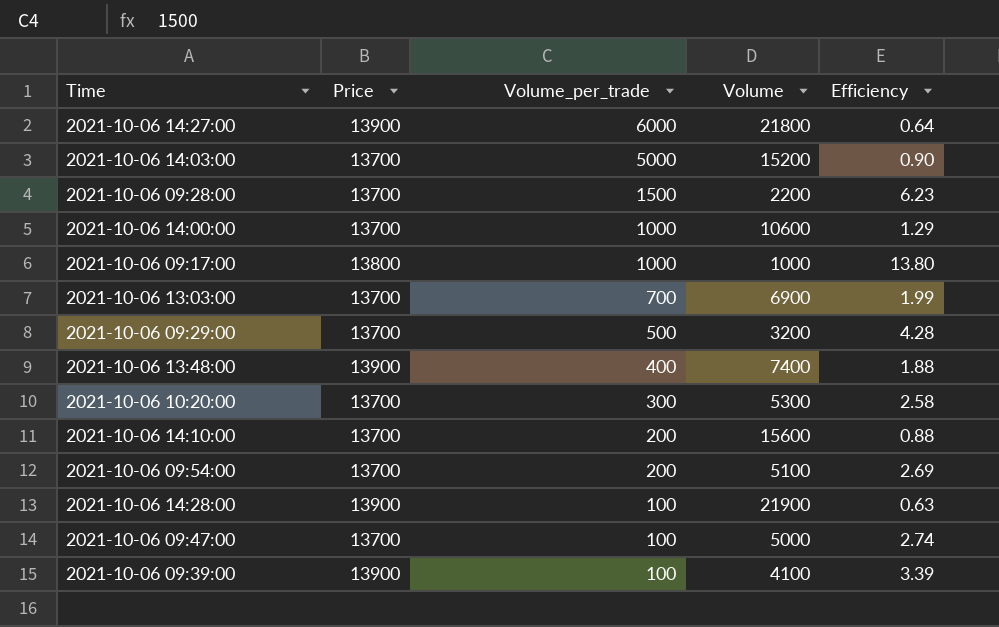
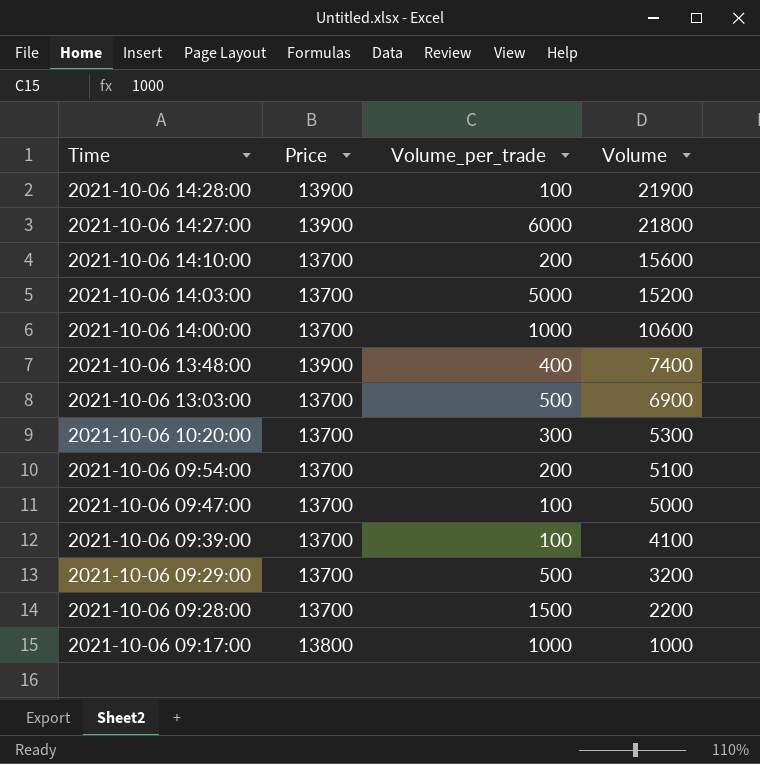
row order: Volume_per_trade descending -> Time descending
column Efficiency | formula: [Price] / [Volume] -> none
2021-10-06 13:03:00 | Volume_per_trade: 700 -> 500
2021-10-06 09:39:00 | Price: 13900 -> 13700

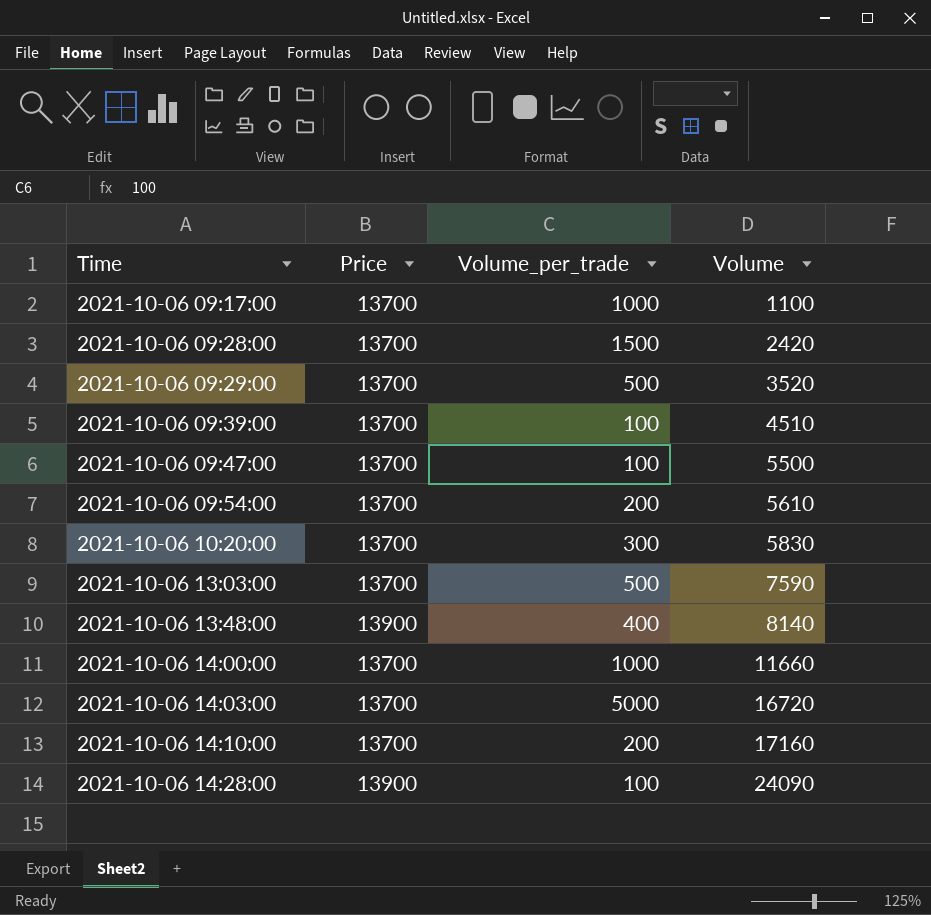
row order: Time descending -> Time ascending
row 2021-10-06 14:27:00: 13900 | 6000 | 21800 -> none
2021-10-06 09:17:00 | Price: 13800 -> 13700
2021-10-06 09:17:00 | Volume: 1000 -> 1100
2021-10-06 09:28:00 | Volume: 2200 -> 2420
2021-10-06 09:29:00 | Volume: 3200 -> 3520
2021-10-06 09:39:00 | Volume: 4100 -> 4510
2021-10-06 09:47:00 | Volume: 5000 -> 5500
2021-10-06 09:54:00 | Volume: 5100 -> 5610
2021-10-06 10:20:00 | Volume: 5300 -> 5830
2021-10-06 13:03:00 | Volume: 6900 -> 7590
2021-10-06 13:48:00 | Volume: 7400 -> 8140
2021-10-06 14:00:00 | Volume: 10600 -> 11660
2021-10-06 14:03:00 | Volume: 15200 -> 16720
2021-10-06 14:10:00 | Volume: 15600 -> 17160
2021-10-06 14:28:00 | Volume: 21900 -> 24090

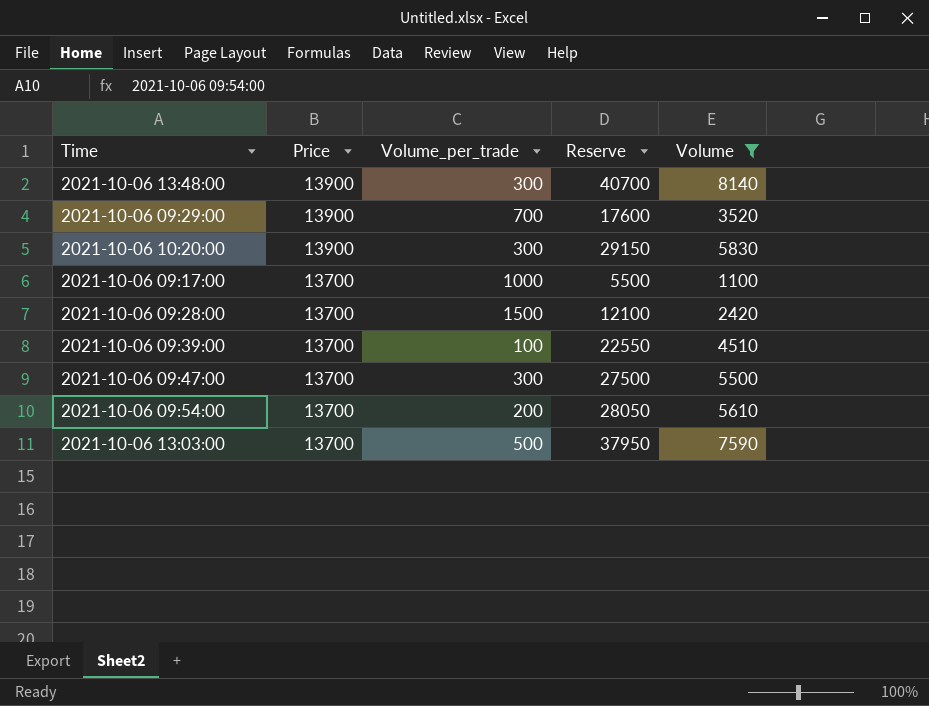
filter: none -> Volume <= 8140
row order: Time ascending -> Price descending
column Reserve | formula: none -> [Volume] * 5
2021-10-06 13:48:00 | Volume_per_trade: 400 -> 300
2021-10-06 09:29:00 | Price: 13700 -> 13900
2021-10-06 09:29:00 | Volume_per_trade: 500 -> 700
2021-10-06 10:20:00 | Price: 13700 -> 13900
2021-10-06 09:47:00 | Volume_per_trade: 100 -> 300

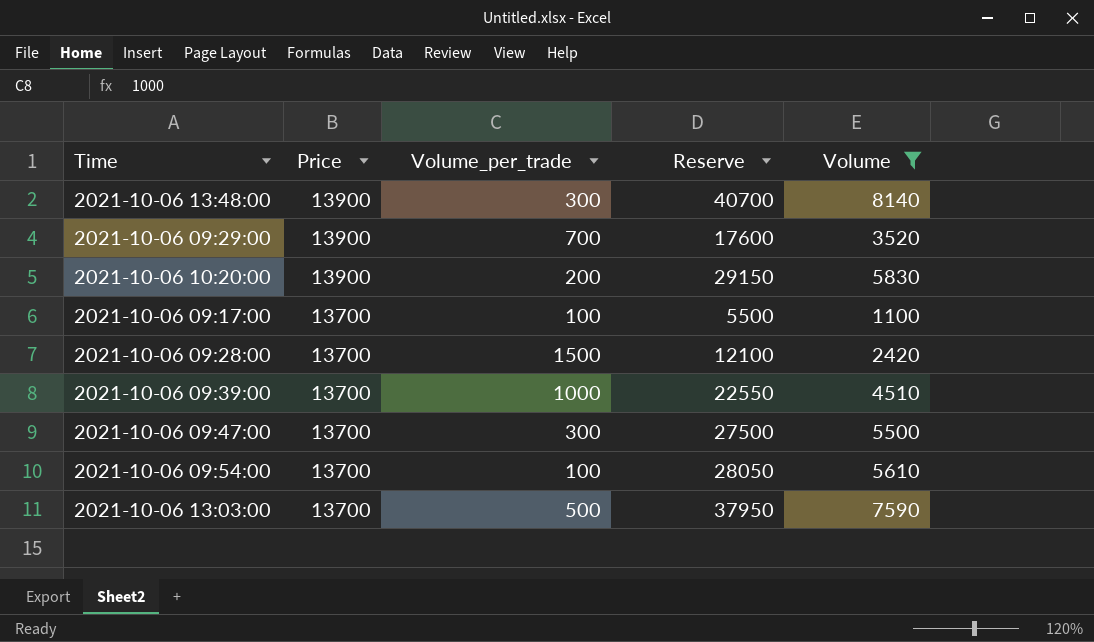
2021-10-06 10:20:00 | Volume_per_trade: 300 -> 200
2021-10-06 09:17:00 | Volume_per_trade: 1000 -> 100
2021-10-06 09:39:00 | Volume_per_trade: 100 -> 1000
2021-10-06 09:54:00 | Volume_per_trade: 200 -> 100

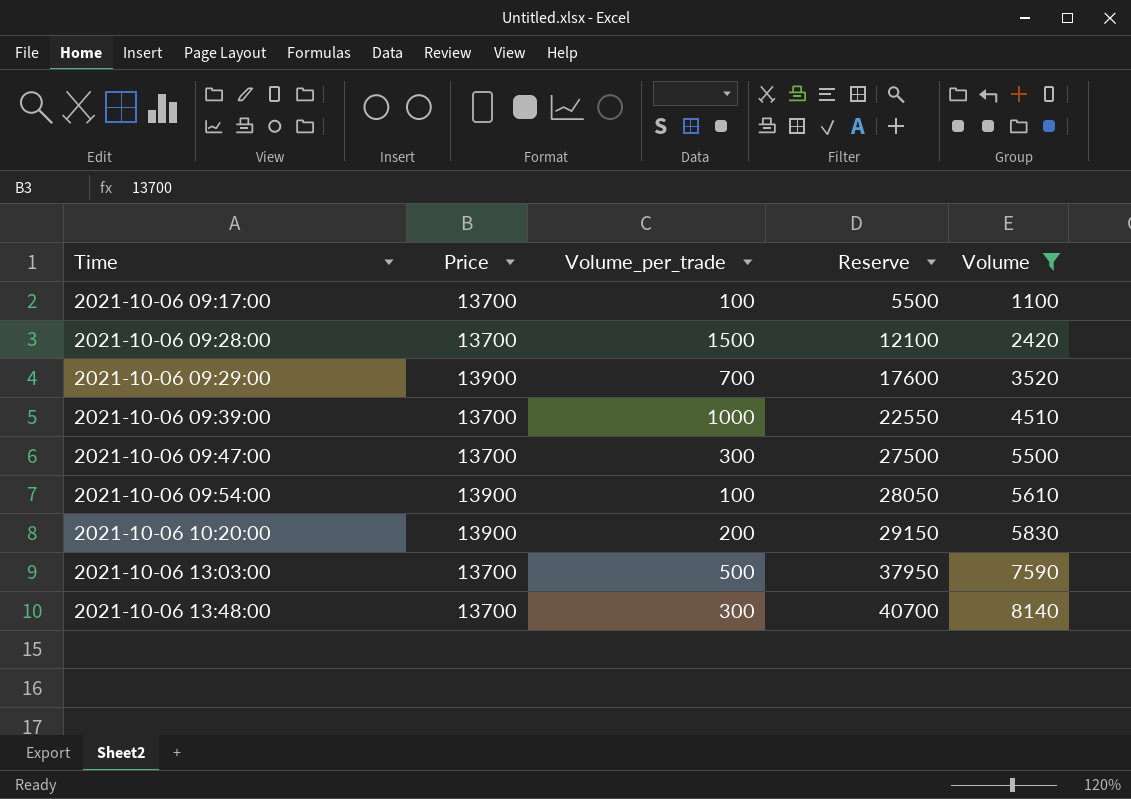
row order: Price descending -> Time ascending
2021-10-06 09:54:00 | Price: 13700 -> 13900
2021-10-06 13:48:00 | Price: 13900 -> 13700

